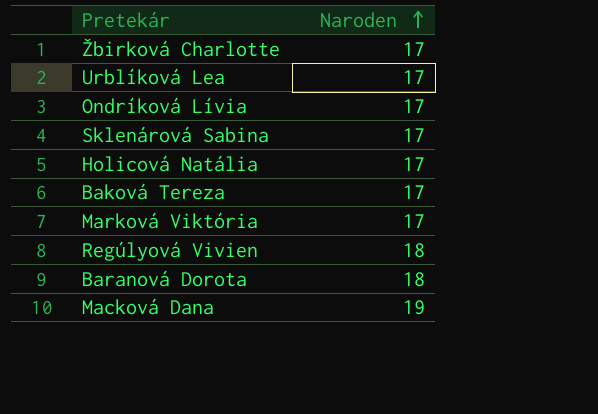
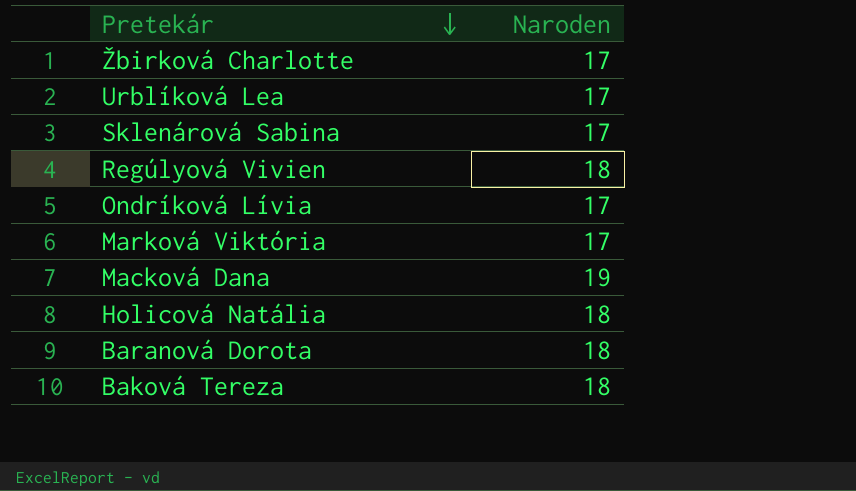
row order: Naroden ascending -> Pretekár descending
Holicová Natália | Naroden: 17 -> 18
Baková Tereza | Naroden: 17 -> 18

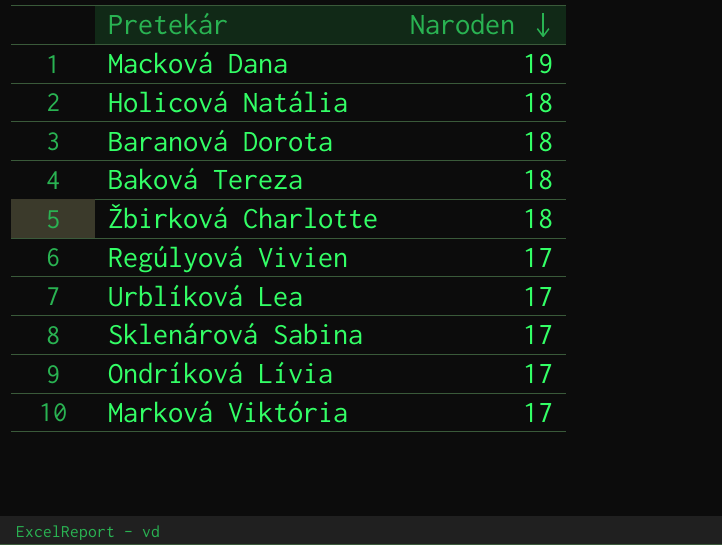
row order: Pretekár descending -> Naroden descending
Žbirková Charlotte | Naroden: 17 -> 18
Regúlyová Vivien | Naroden: 18 -> 17

